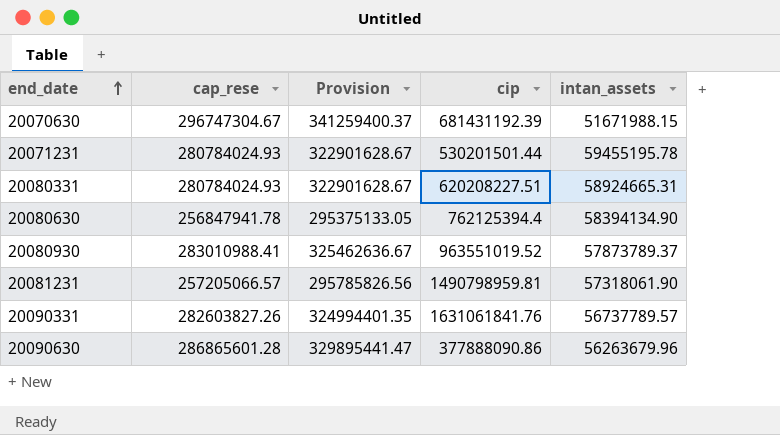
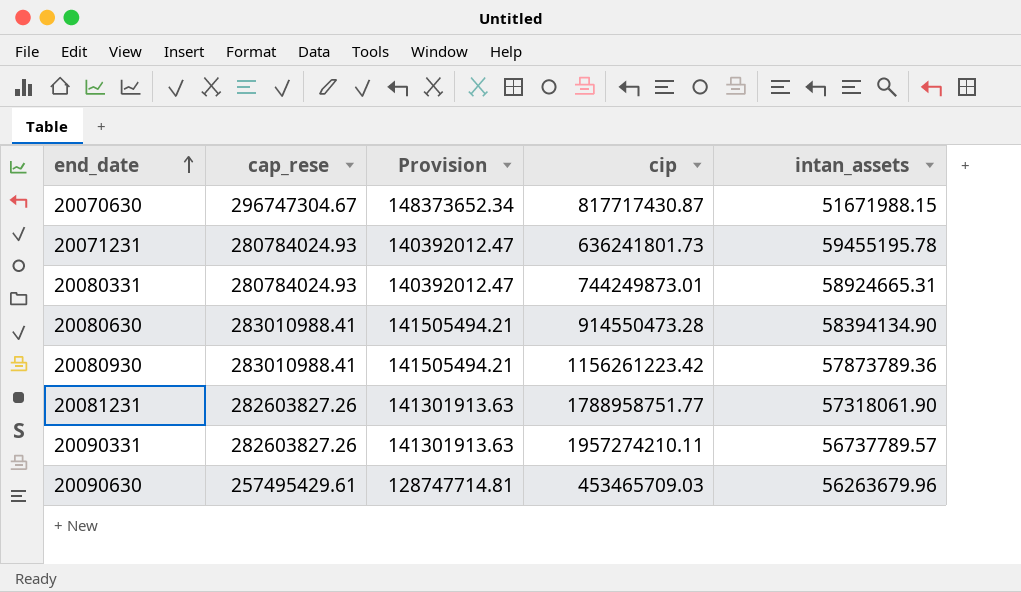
column Provision | formula: [cap_rese] * 1.15 -> [cap_rese] * 0.5
20070630 | cip: 681431192.39 -> 817717430.87
20071231 | cip: 530201501.44 -> 636241801.73
20080331 | cip: 620208227.51 -> 744249873.01
20080630 | cap_rese: 256847941.78 -> 283010988.41
20080630 | cip: 762125394.4 -> 914550473.28
20080930 | cip: 963551019.52 -> 1156261223.42
20080930 | intan_assets: 57873789.37 -> 57873789.36
20081231 | cap_rese: 257205066.57 -> 282603827.26
20081231 | cip: 1490798959.81 -> 1788958751.77
20090331 | cip: 1631061841.76 -> 1957274210.11
20090630 | cap_rese: 286865601.28 -> 257495429.61
20090630 | cip: 377888090.86 -> 453465709.03

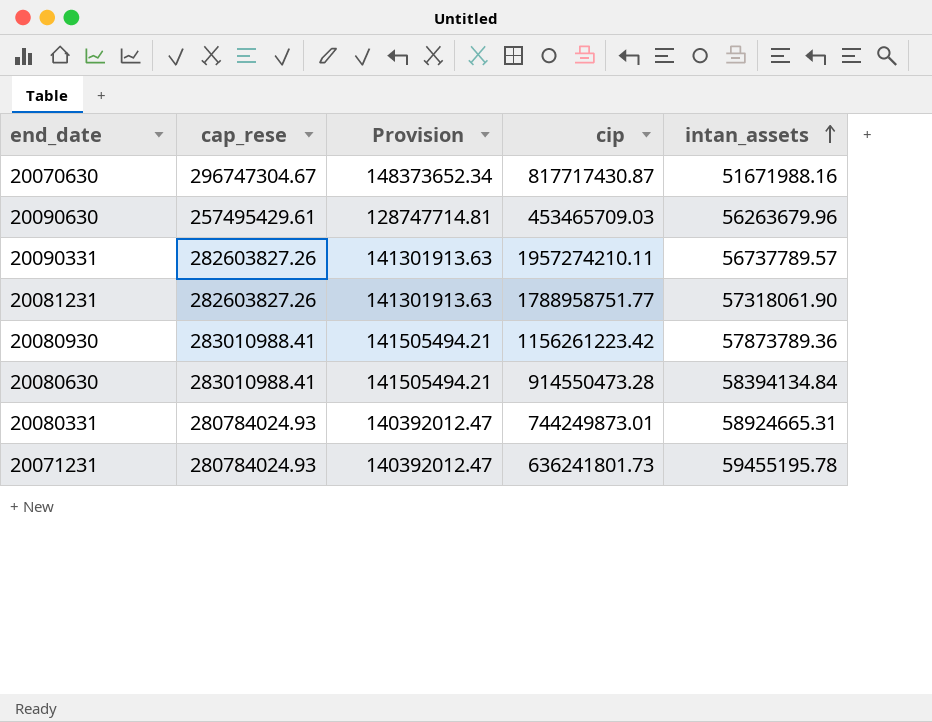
row order: end_date ascending -> intan_assets ascending
20070630 | intan_assets: 51671988.15 -> 51671988.16
20080630 | intan_assets: 58394134.90 -> 58394134.84

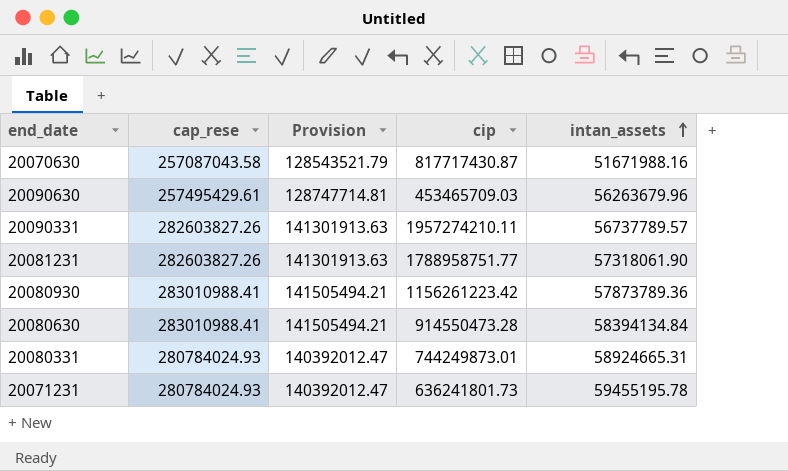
20070630 | cap_rese: 296747304.67 -> 257087043.58
20070630 | Provision: 148373652.34 -> 128543521.79

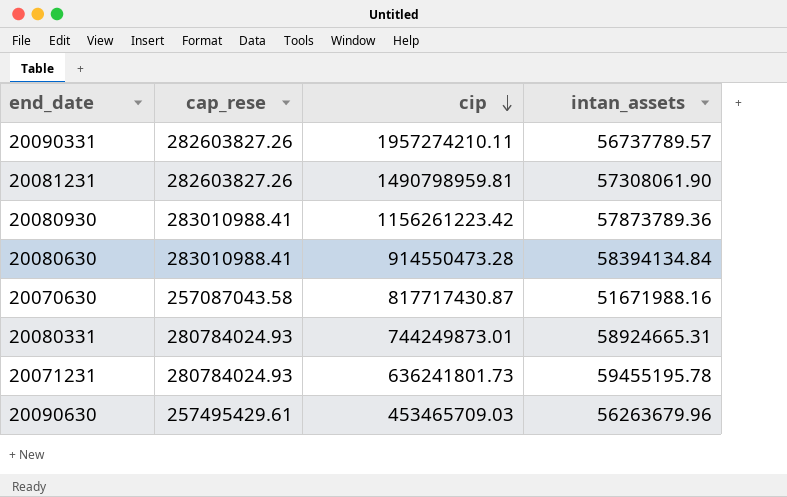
row order: intan_assets ascending -> cip descending
column Provision | formula: [cap_rese] * 0.5 -> none
20081231 | cip: 1788958751.77 -> 1490798959.81
20081231 | intan_assets: 57318061.90 -> 57308061.90

